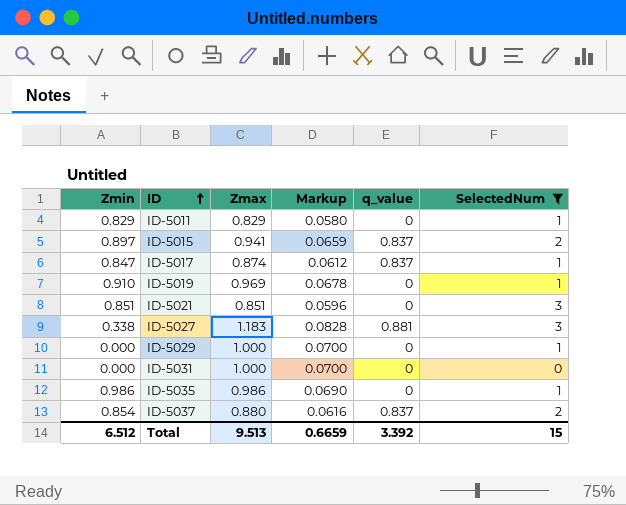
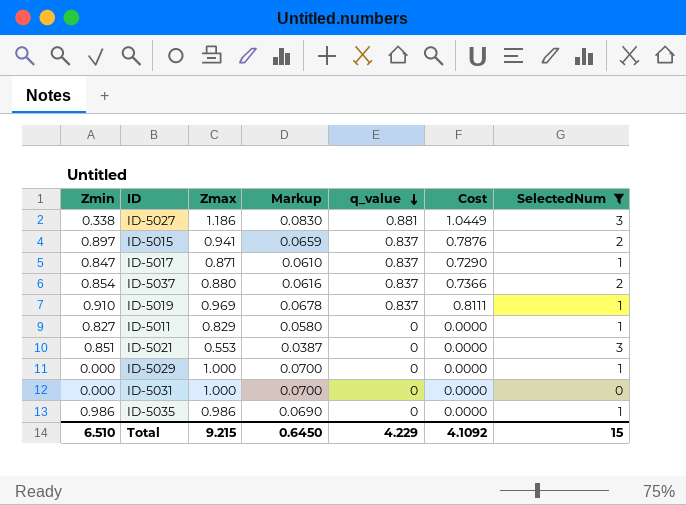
row order: ID ascending -> q_value descending
column Cost | formula: none -> [Zmax] * [q_value]
ID-5027 | Zmax: 1.183 -> 1.186
ID-5027 | Markup: 0.0828 -> 0.0830
ID-5017 | Zmax: 0.874 -> 0.871
ID-5017 | Markup: 0.0612 -> 0.0610
ID-5019 | q_value: 0 -> 0.837
ID-5011 | Zmin: 0.829 -> 0.827
ID-5021 | Zmax: 0.851 -> 0.553
ID-5021 | Markup: 0.0596 -> 0.0387
Total | Zmin: 6.512 -> 6.510
Total | Zmax: 9.513 -> 9.215
Total | Markup: 0.6659 -> 0.6450
Total | q_value: 3.392 -> 4.229

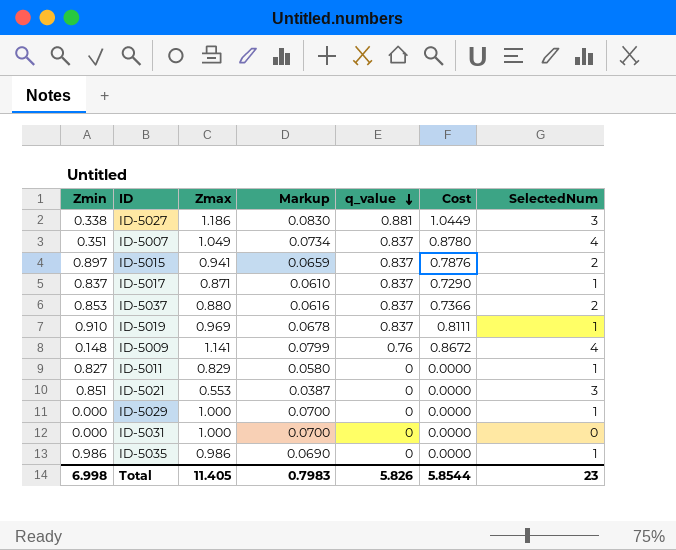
filter: SelectedNum != 4 -> none
ID-5017 | Zmin: 0.847 -> 0.837
ID-5037 | Zmin: 0.854 -> 0.853
Total | Zmin: 6.510 -> 6.998
Total | Zmax: 9.215 -> 11.405
Total | Markup: 0.6450 -> 0.7983
Total | q_value: 4.229 -> 5.826
Total | Cost: 4.1092 -> 5.8544
Total | SelectedNum: 15 -> 23

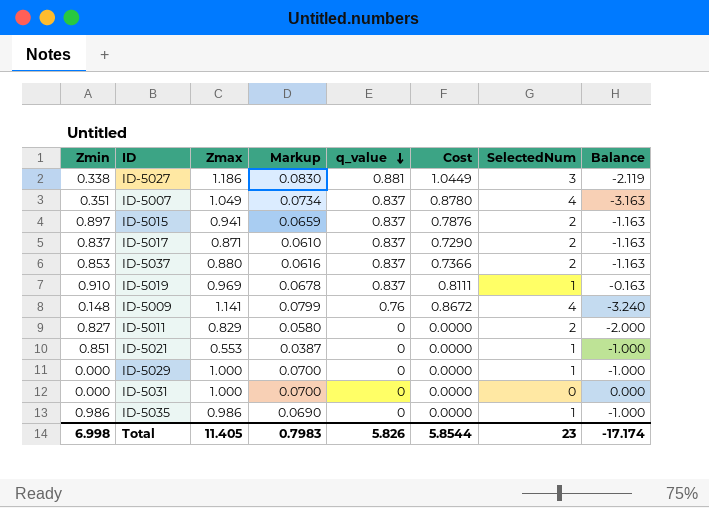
column Balance | formula: none -> [q_value] - [SelectedNum]
ID-5017 | SelectedNum: 1 -> 2
ID-5011 | SelectedNum: 1 -> 2
ID-5021 | SelectedNum: 3 -> 1

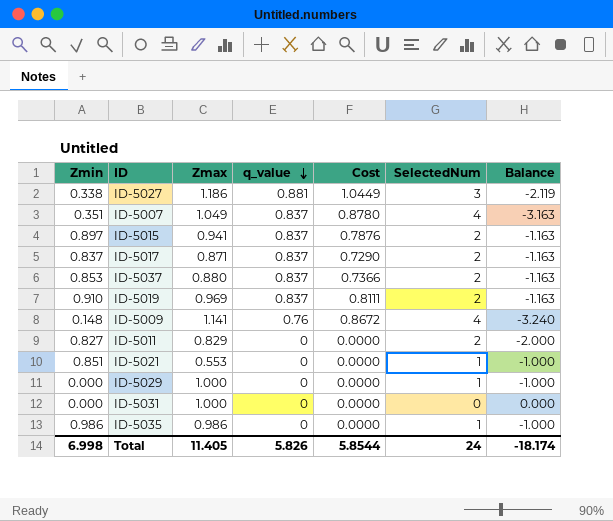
column Markup | formula: [Zmax] * 0.07 -> none
ID-5019 | SelectedNum: 1 -> 2
ID-5019 | Balance: -0.163 -> -1.163
Total | SelectedNum: 23 -> 24
Total | Balance: -17.174 -> -18.174

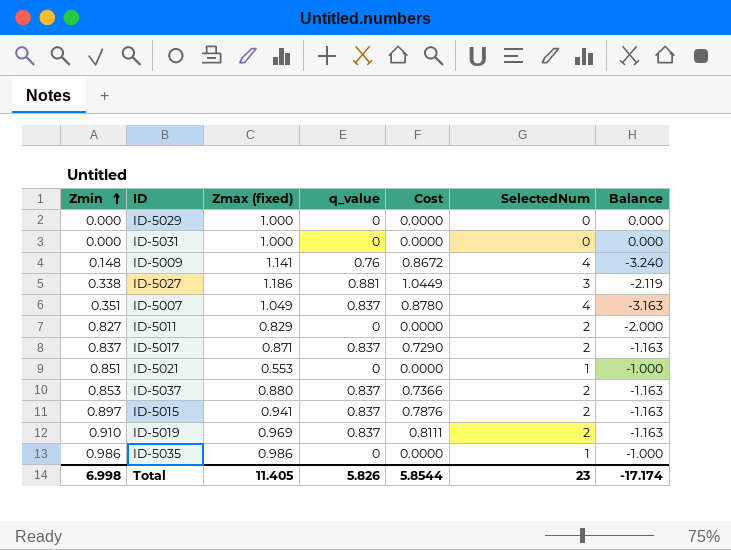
row order: q_value descending -> Zmin ascending
column name: Zmax -> Zmax (fixed)
ID-5029 | SelectedNum: 1 -> 0
ID-5029 | Balance: -1.000 -> 0.000
Total | SelectedNum: 24 -> 23
Total | Balance: -18.174 -> -17.174

